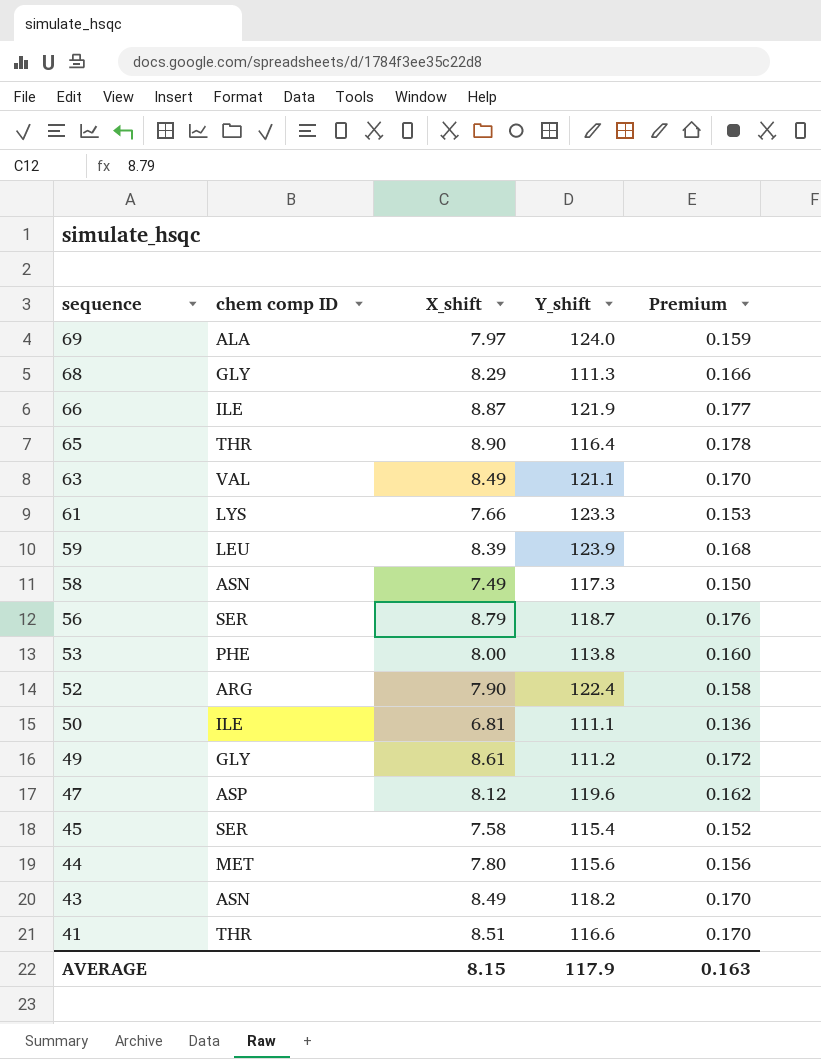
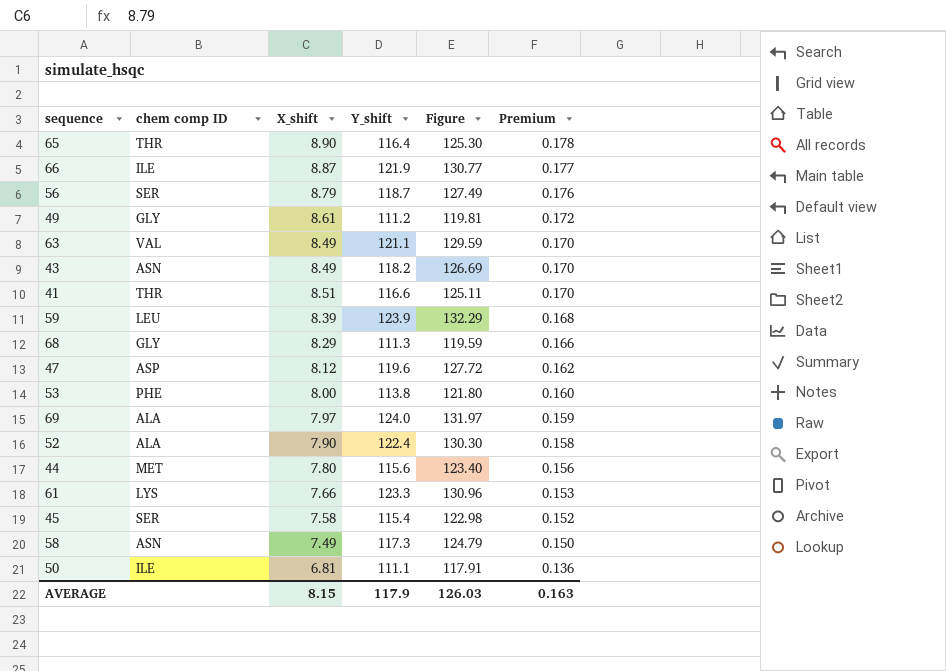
row order: sequence descending -> Premium descending
column Figure | formula: none -> [X_shift] + [Y_shift]
52 | chem comp ID: ARG -> ALA

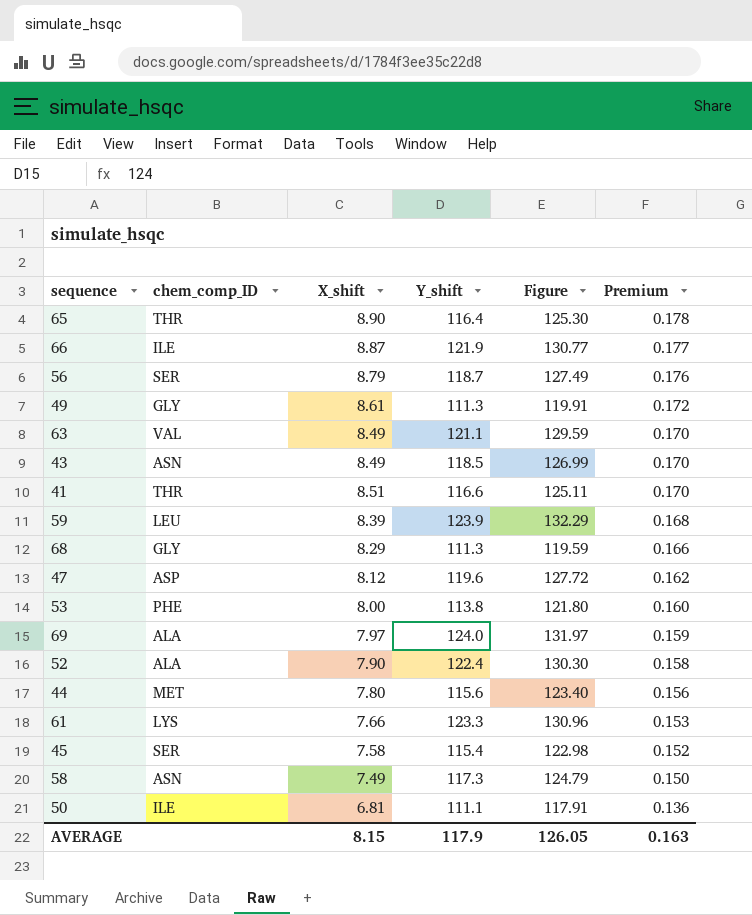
column name: chem comp ID -> chem_comp_ID
49 | Y_shift: 111.2 -> 111.3
49 | Figure: 119.81 -> 119.91
43 | Y_shift: 118.2 -> 118.5
43 | Figure: 126.69 -> 126.99
AVERAGE | Figure: 126.03 -> 126.05

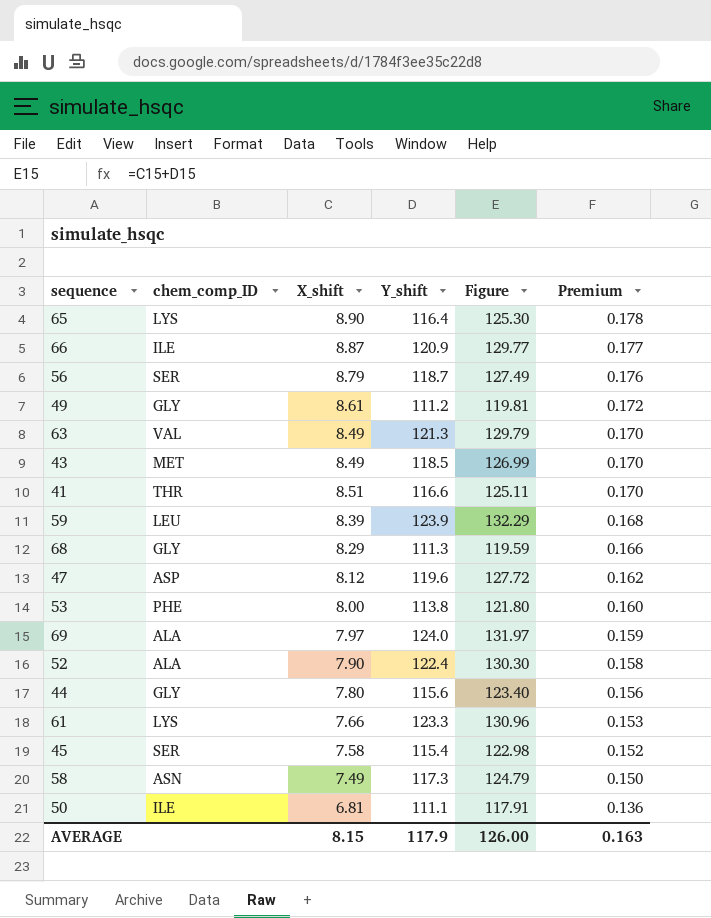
65 | chem_comp_ID: THR -> LYS
66 | Y_shift: 121.9 -> 120.9
66 | Figure: 130.77 -> 129.77
49 | Y_shift: 111.3 -> 111.2
49 | Figure: 119.91 -> 119.81
63 | Y_shift: 121.1 -> 121.3
63 | Figure: 129.59 -> 129.79
43 | chem_comp_ID: ASN -> MET
44 | chem_comp_ID: MET -> GLY
AVERAGE | Figure: 126.05 -> 126.00

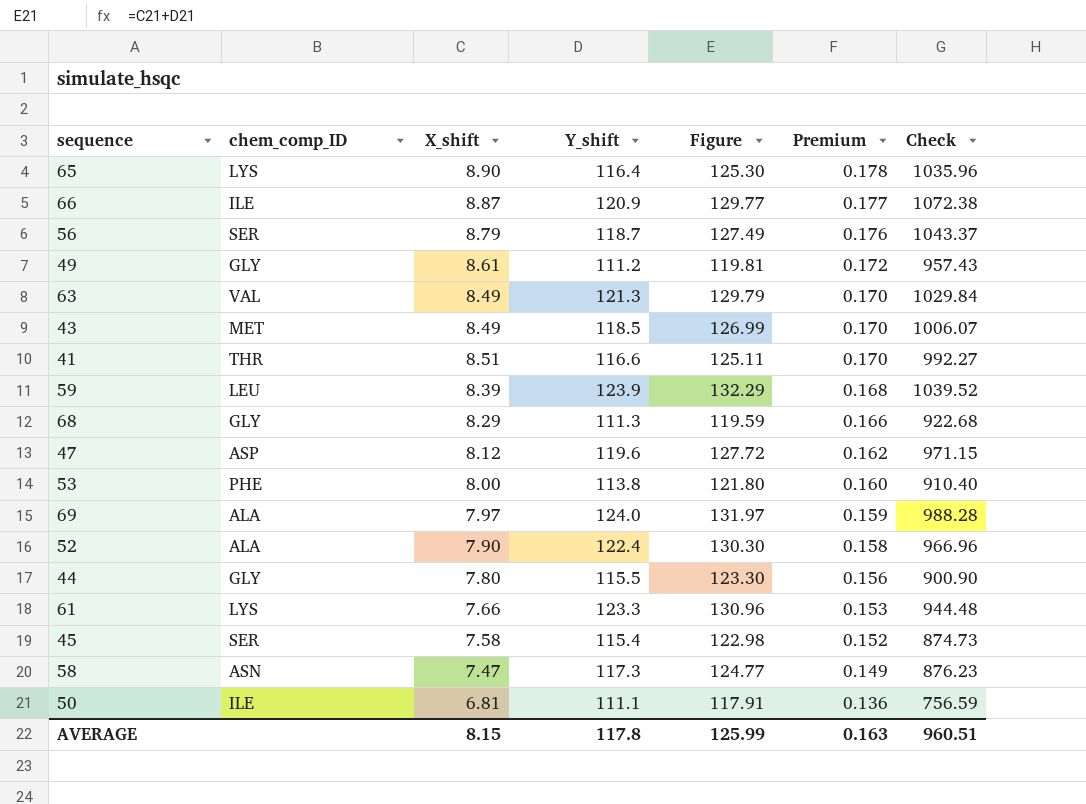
column Check | formula: none -> [X_shift] * [Y_shift]
44 | Y_shift: 115.6 -> 115.5
44 | Figure: 123.40 -> 123.30
58 | X_shift: 7.49 -> 7.47
58 | Figure: 124.79 -> 124.77
58 | Premium: 0.150 -> 0.149
AVERAGE | Y_shift: 117.9 -> 117.8
AVERAGE | Figure: 126.00 -> 125.99

